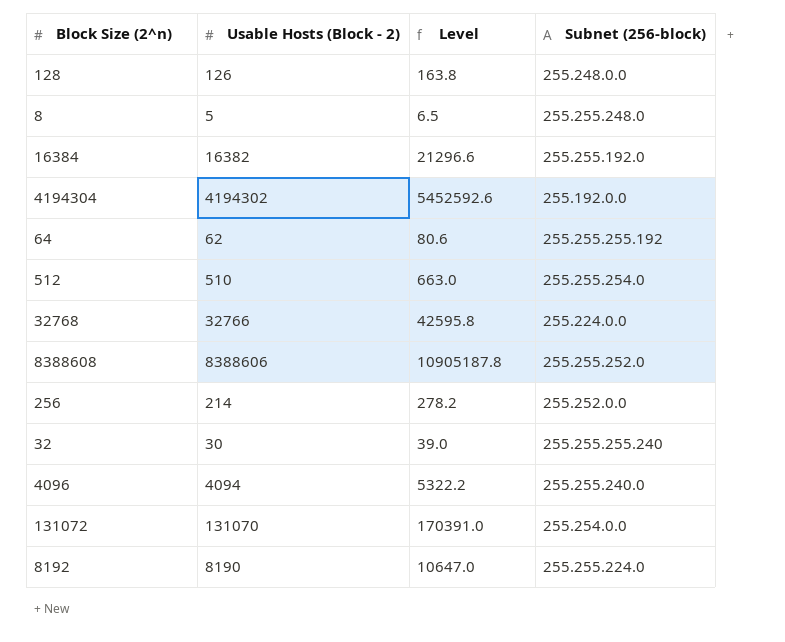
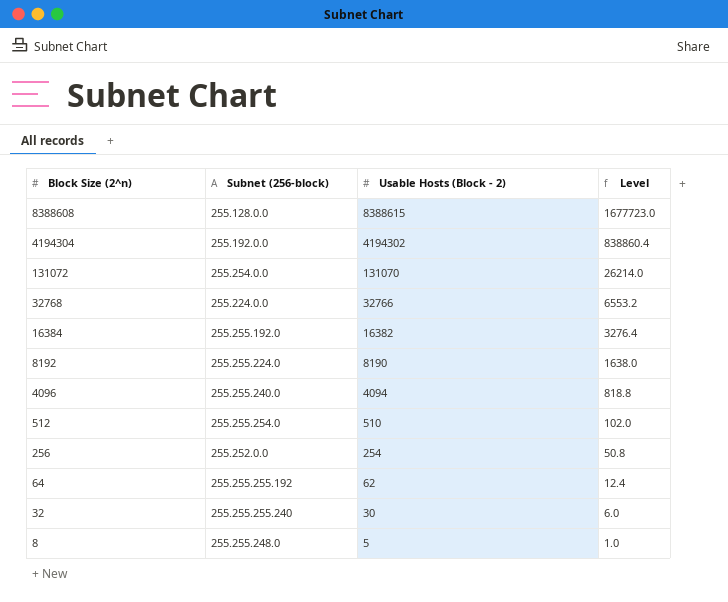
row order: none -> Block Size (2^n) descending
column Subnet (256-block) | position: 4 -> 2
column Level | formula: [Usable Hosts (Block - 2)] * 1.3 -> [Usable Hosts (Block - 2)] * 0.2
row 128: 126 | 163.8 | 255.248.0.0 -> none
8388608 | Subnet (256-block): 255.255.252.0 -> 255.128.0.0
8388608 | Usable Hosts (Block - 2): 8388606 -> 8388615
256 | Usable Hosts (Block - 2): 214 -> 254

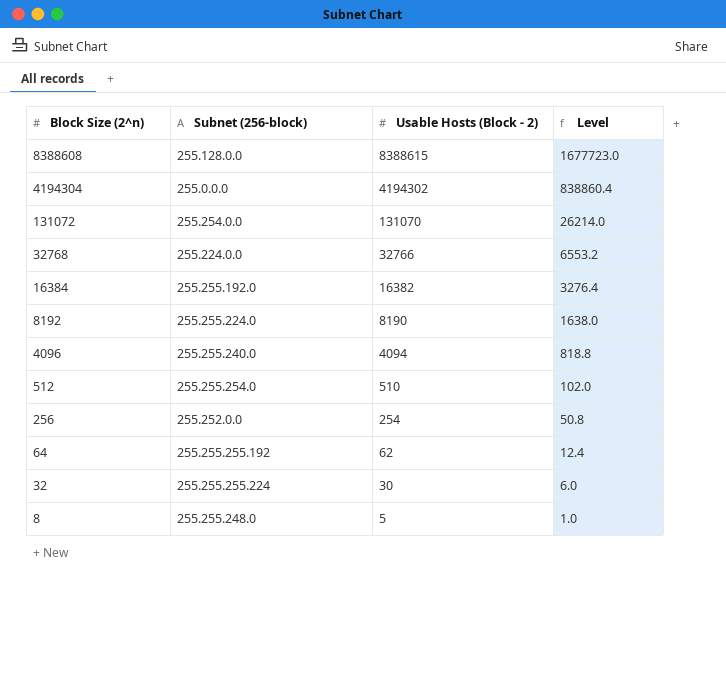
4194304 | Subnet (256-block): 255.192.0.0 -> 255.0.0.0
32 | Subnet (256-block): 255.255.255.240 -> 255.255.255.224

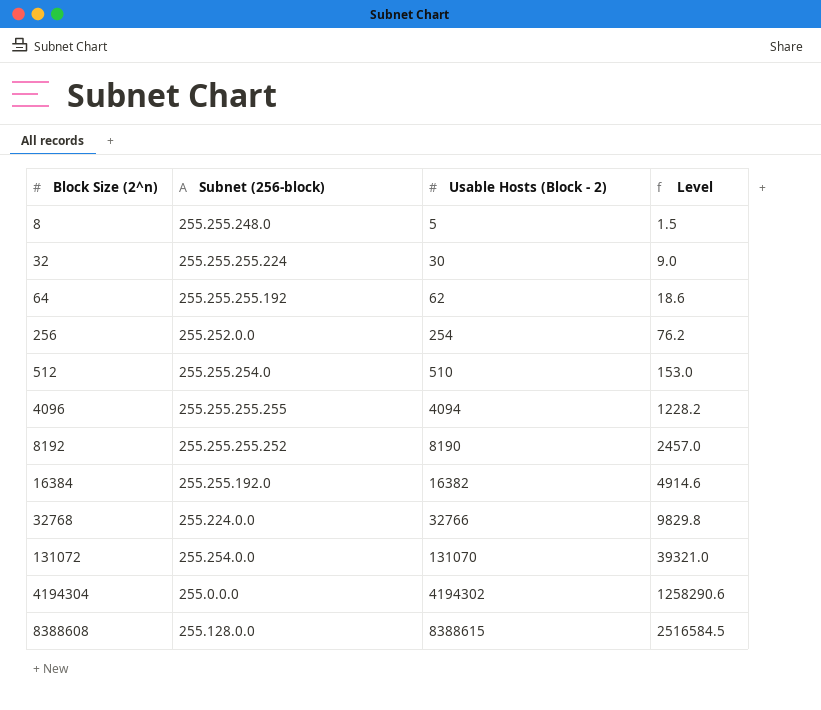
row order: Block Size (2^n) descending -> Block Size (2^n) ascending
column Level | formula: [Usable Hosts (Block - 2)] * 0.2 -> [Usable Hosts (Block - 2)] * 0.3
4096 | Subnet (256-block): 255.255.240.0 -> 255.255.255.255
8192 | Subnet (256-block): 255.255.224.0 -> 255.255.255.252

